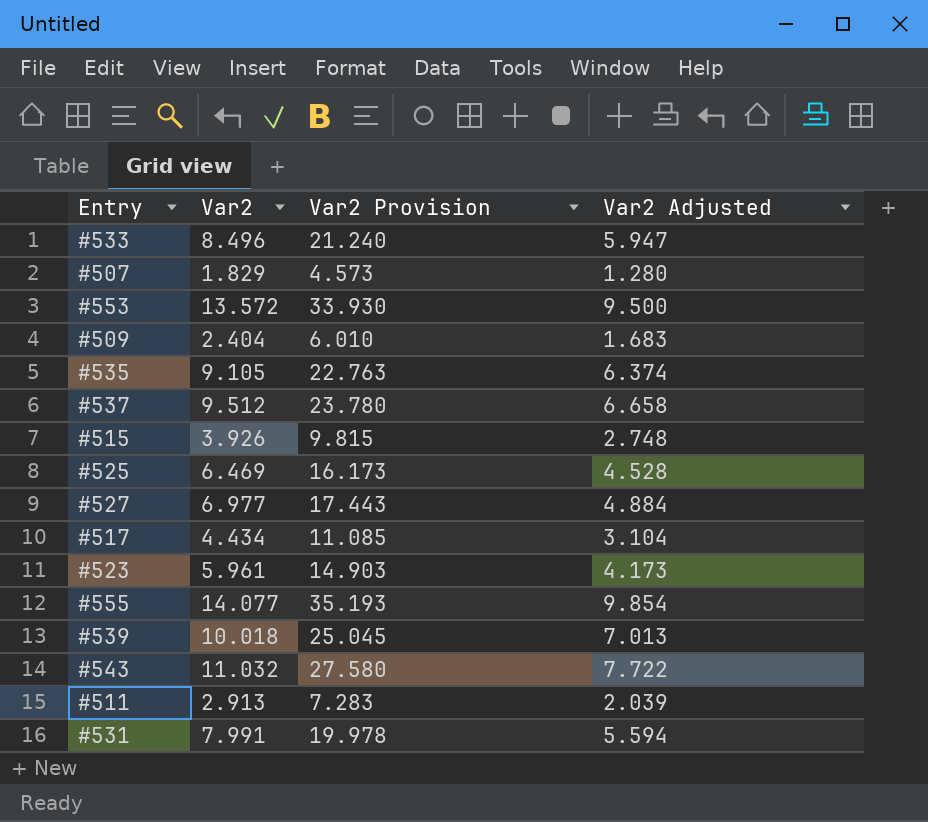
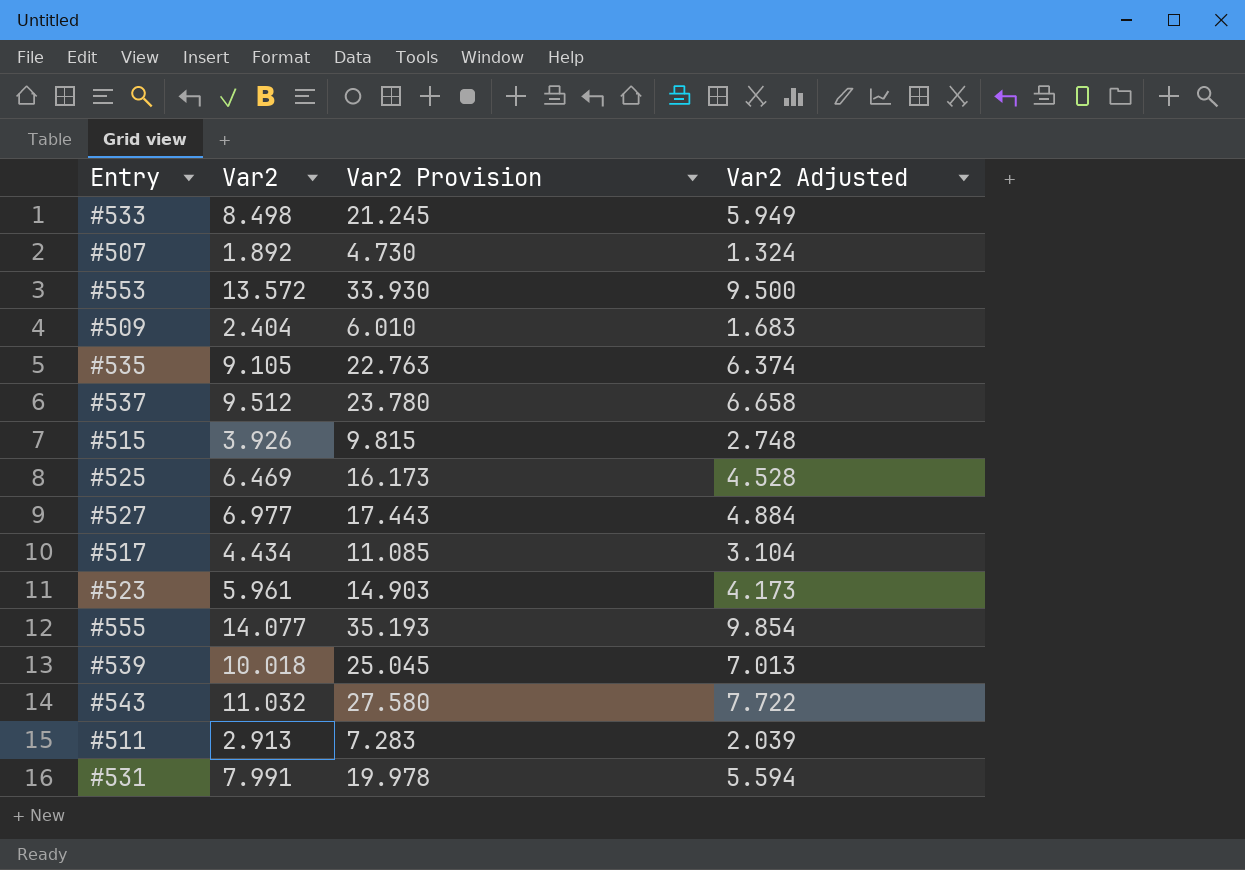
#533 | Var2: 8.496 -> 8.498
#533 | Var2 Provision: 21.240 -> 21.245
#533 | Var2 Adjusted: 5.947 -> 5.949
#507 | Var2: 1.829 -> 1.892
#507 | Var2 Provision: 4.573 -> 4.730
#507 | Var2 Adjusted: 1.280 -> 1.324

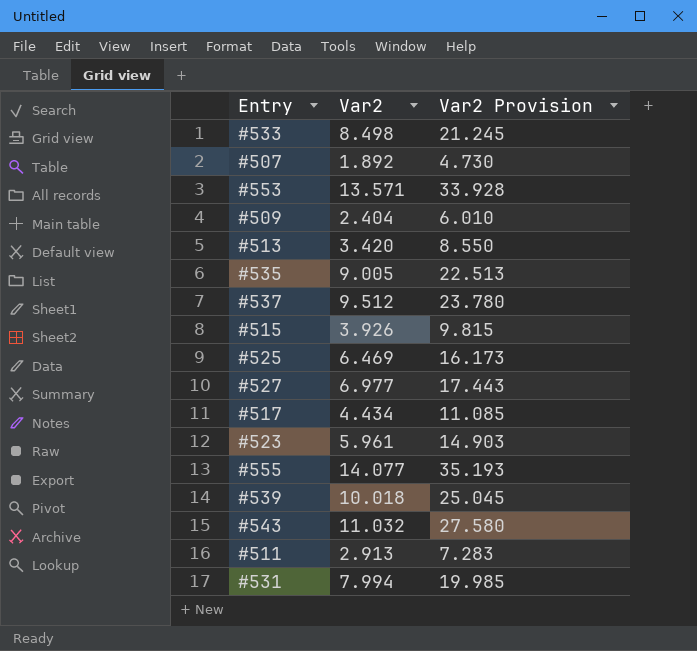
column Var2 Adjusted | formula: [Var2] * 0.7 -> none
#553 | Var2: 13.572 -> 13.571
#553 | Var2 Provision: 33.930 -> 33.928
row #513: none -> 3.420 | 8.550
#535 | Var2: 9.105 -> 9.005
#535 | Var2 Provision: 22.763 -> 22.513
#531 | Var2: 7.991 -> 7.994
#531 | Var2 Provision: 19.978 -> 19.985

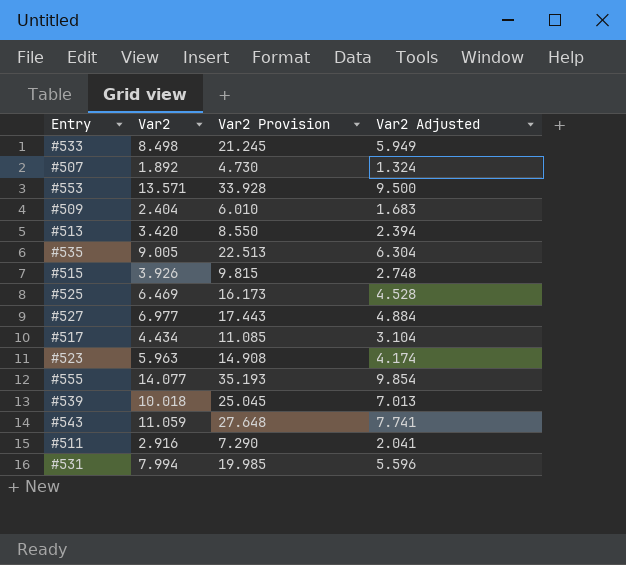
column Var2 Adjusted | formula: none -> [Var2] * 0.7
row #537: 9.512 | 23.780 -> none
#523 | Var2: 5.961 -> 5.963
#523 | Var2 Provision: 14.903 -> 14.908
#543 | Var2: 11.032 -> 11.059
#543 | Var2 Provision: 27.580 -> 27.648
#511 | Var2: 2.913 -> 2.916
#511 | Var2 Provision: 7.283 -> 7.290

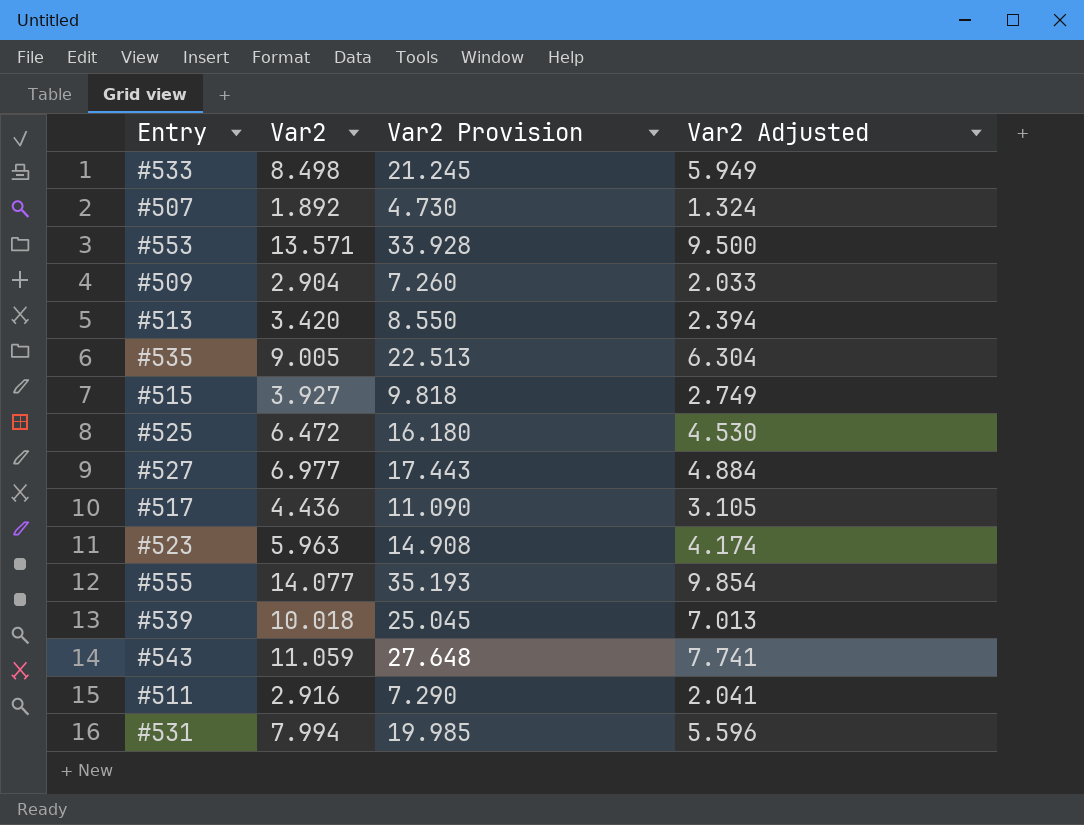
#509 | Var2: 2.404 -> 2.904
#509 | Var2 Provision: 6.010 -> 7.260
#509 | Var2 Adjusted: 1.683 -> 2.033
#515 | Var2: 3.926 -> 3.927
#515 | Var2 Provision: 9.815 -> 9.818
#515 | Var2 Adjusted: 2.748 -> 2.749
#525 | Var2: 6.469 -> 6.472
#525 | Var2 Provision: 16.173 -> 16.180
#525 | Var2 Adjusted: 4.528 -> 4.530
#517 | Var2: 4.434 -> 4.436
#517 | Var2 Provision: 11.085 -> 11.090
#517 | Var2 Adjusted: 3.104 -> 3.105

